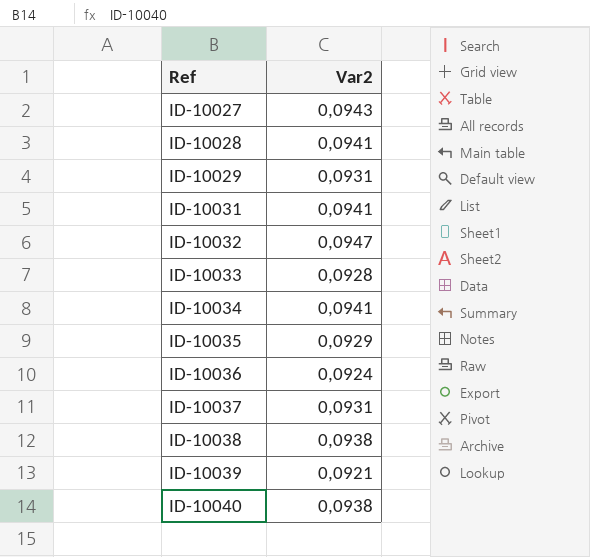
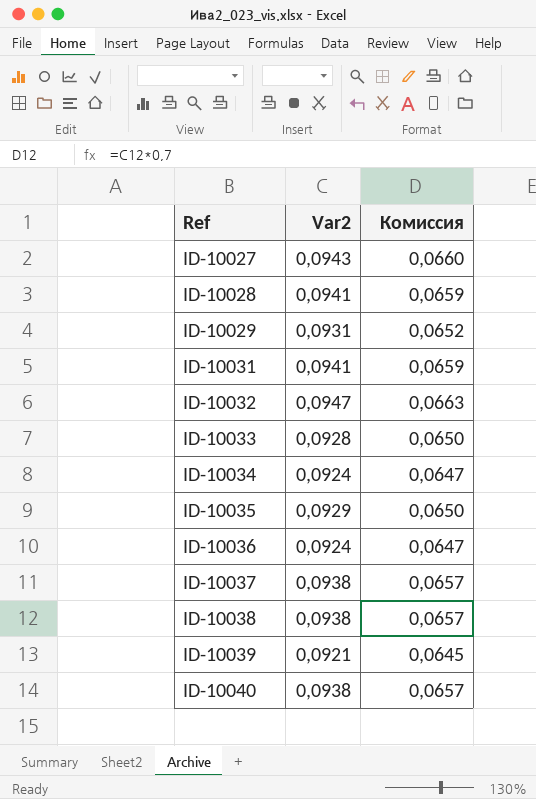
column Комиссия | formula: none -> [Var2] * 0,7
ID-10034 | Var2: 0,0941 -> 0,0924
ID-10037 | Var2: 0,0931 -> 0,0938

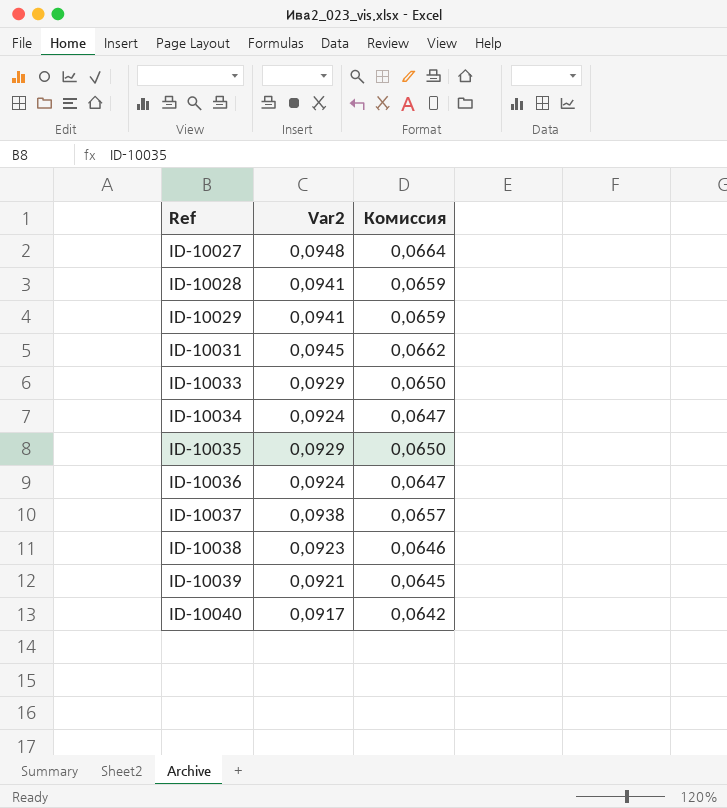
row ID-10032: 0,0947 | 0,0663 -> none
ID-10027 | Var2: 0,0943 -> 0,0948
ID-10027 | Комиссия: 0,0660 -> 0,0664
ID-10029 | Var2: 0,0931 -> 0,0941
ID-10029 | Комиссия: 0,0652 -> 0,0659
ID-10031 | Var2: 0,0941 -> 0,0945
ID-10031 | Комиссия: 0,0659 -> 0,0662
ID-10033 | Var2: 0,0928 -> 0,0929
ID-10038 | Var2: 0,0938 -> 0,0923
ID-10038 | Комиссия: 0,0657 -> 0,0646
ID-10040 | Var2: 0,0938 -> 0,0917
ID-10040 | Комиссия: 0,0657 -> 0,0642

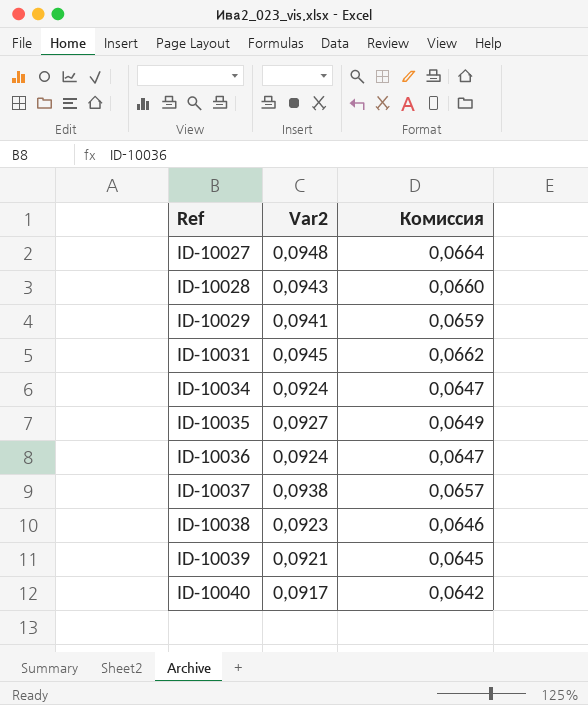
row ID-10033: 0,0929 | 0,0650 -> none
ID-10028 | Var2: 0,0941 -> 0,0943
ID-10028 | Комиссия: 0,0659 -> 0,0660
ID-10035 | Var2: 0,0929 -> 0,0927
ID-10035 | Комиссия: 0,0650 -> 0,0649

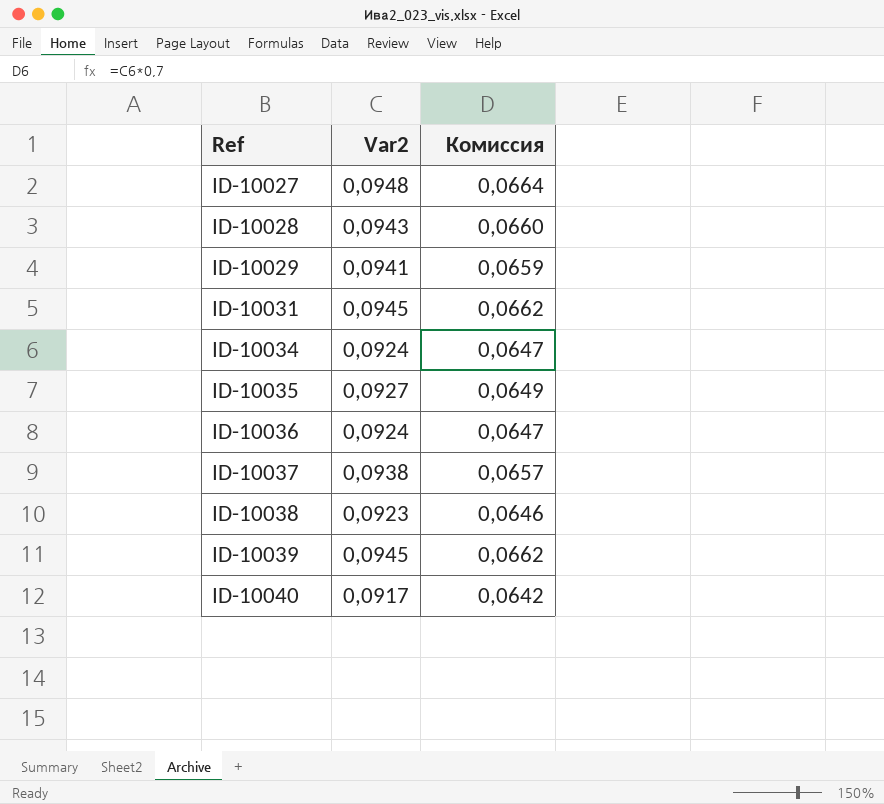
ID-10039 | Var2: 0,0921 -> 0,0945
ID-10039 | Комиссия: 0,0645 -> 0,0662

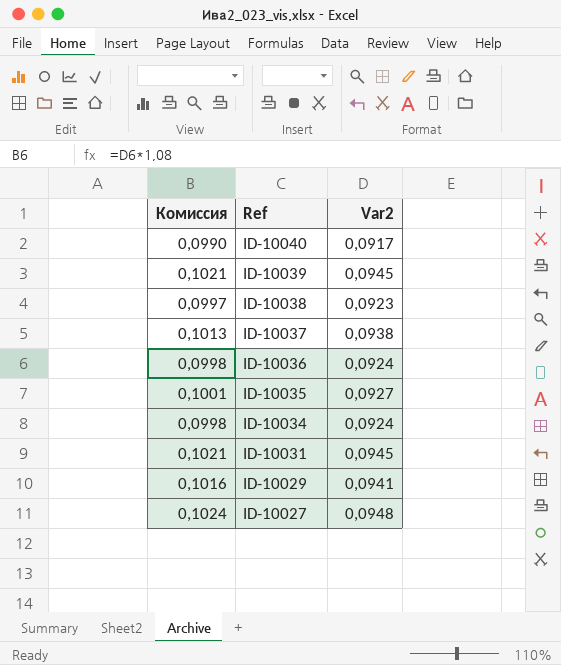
row order: Ref ascending -> Ref descending
column Комиссия | formula: [Var2] * 0,7 -> [Var2] * 1,08
column Комиссия | position: 3 -> 1
row ID-10028: 0,0943 | 0,0660 -> none

